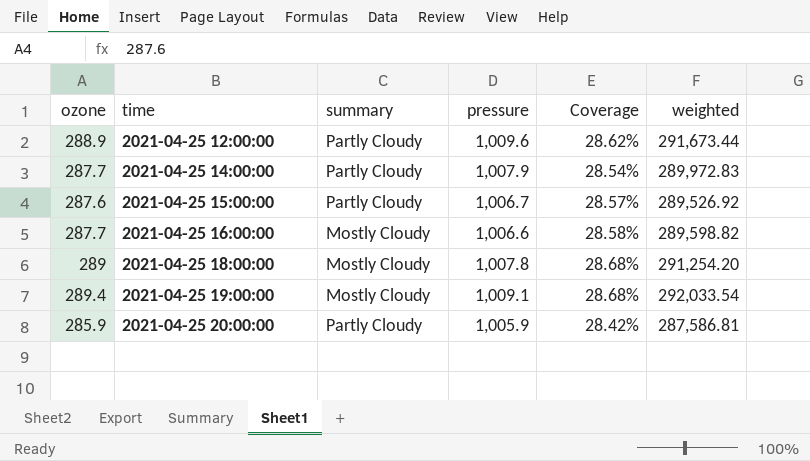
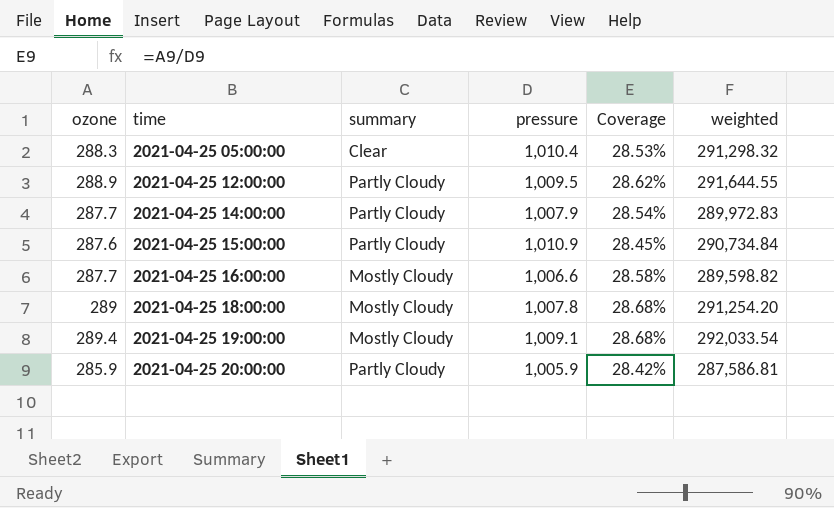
row 2021-04-25 05:00:00: none -> 288.3 | Clear | 1,010.4 | 28.53% | 291,298.32
2021-04-25 12:00:00 | pressure: 1,009.6 -> 1,009.5
2021-04-25 12:00:00 | weighted: 291,673.44 -> 291,644.55
2021-04-25 15:00:00 | pressure: 1,006.7 -> 1,010.9
2021-04-25 15:00:00 | Coverage: 28.57% -> 28.45%
2021-04-25 15:00:00 | weighted: 289,526.92 -> 290,734.84

